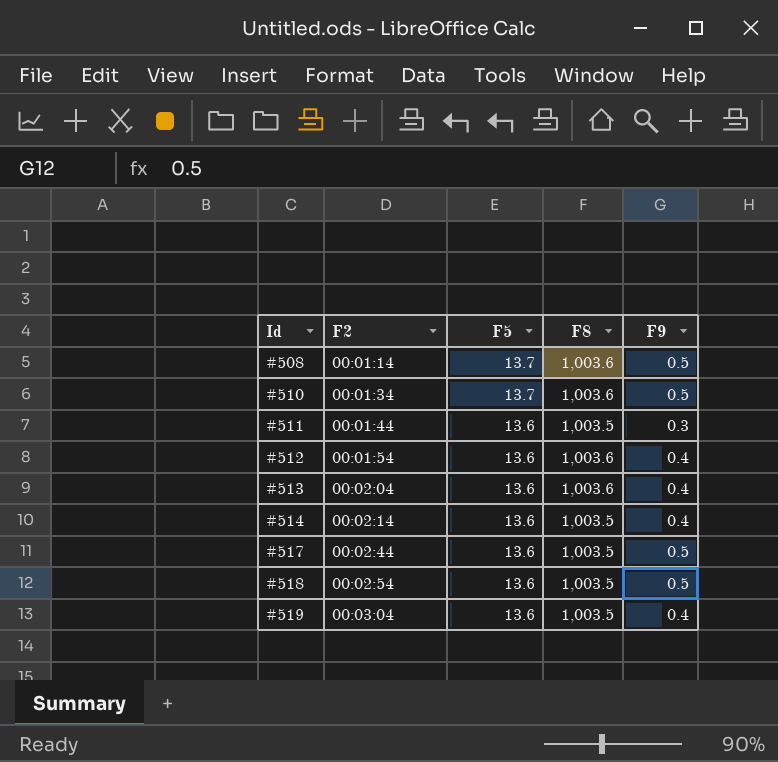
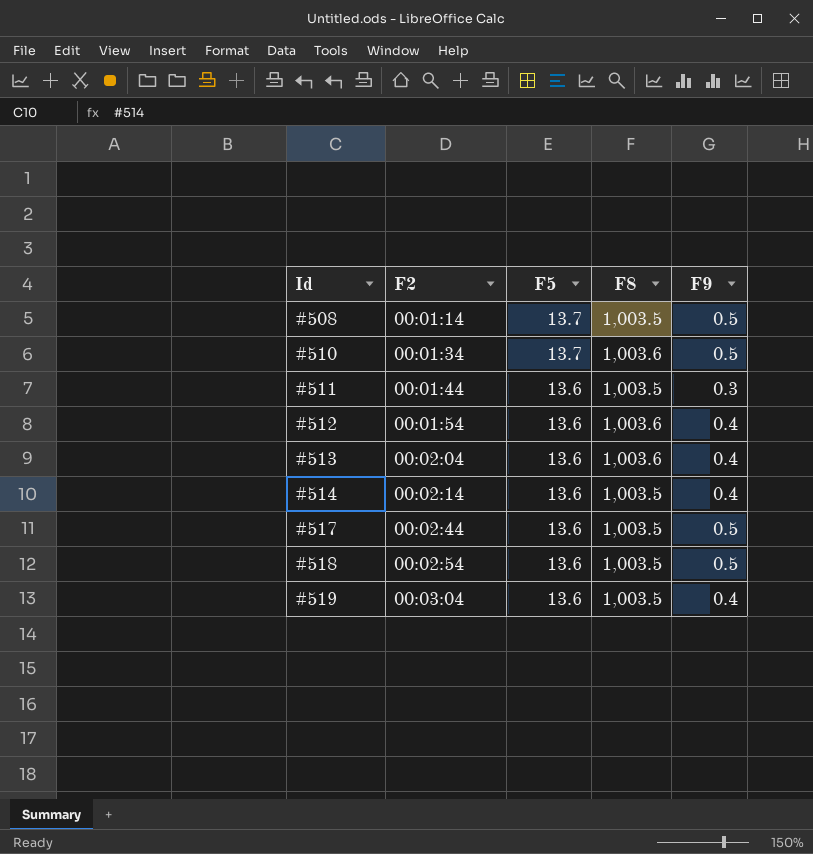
#508 | F8: 1,003.6 -> 1,003.5

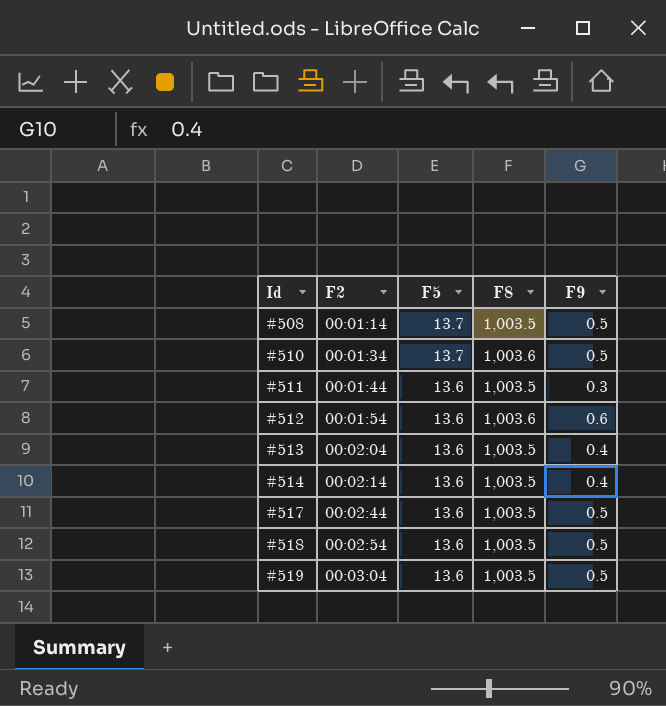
#512 | F9: 0.4 -> 0.6
#513 | F8: 1,003.6 -> 1,003.5
#519 | F9: 0.4 -> 0.5

